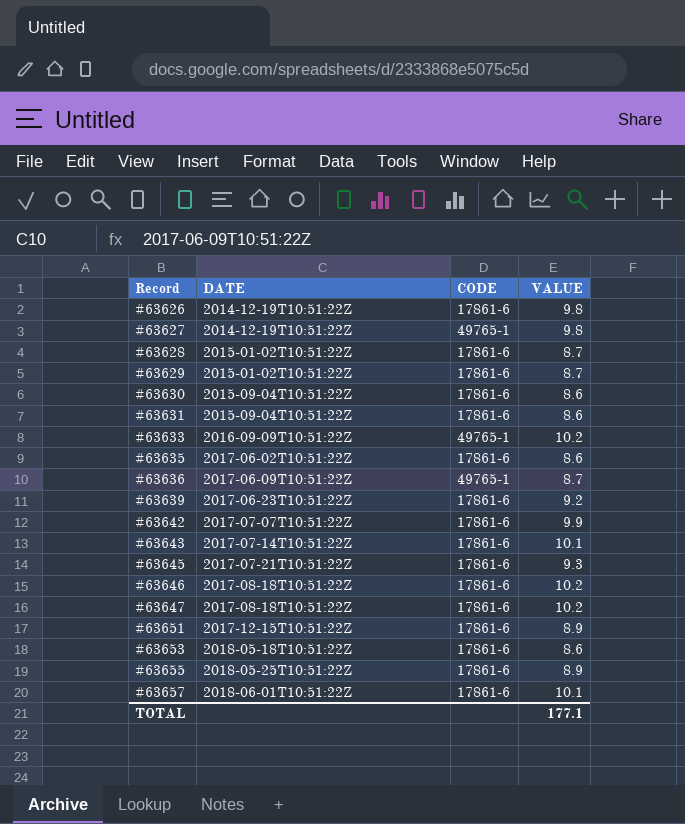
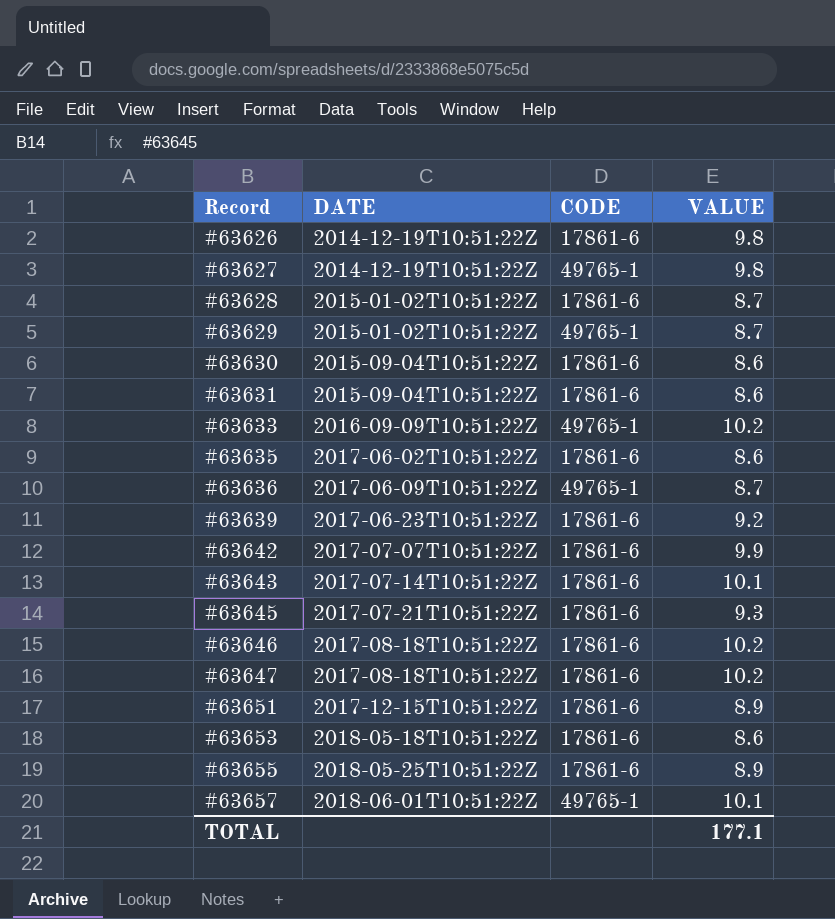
#63629 | CODE: 17861-6 -> 49765-1
#63657 | CODE: 17861-6 -> 49765-1

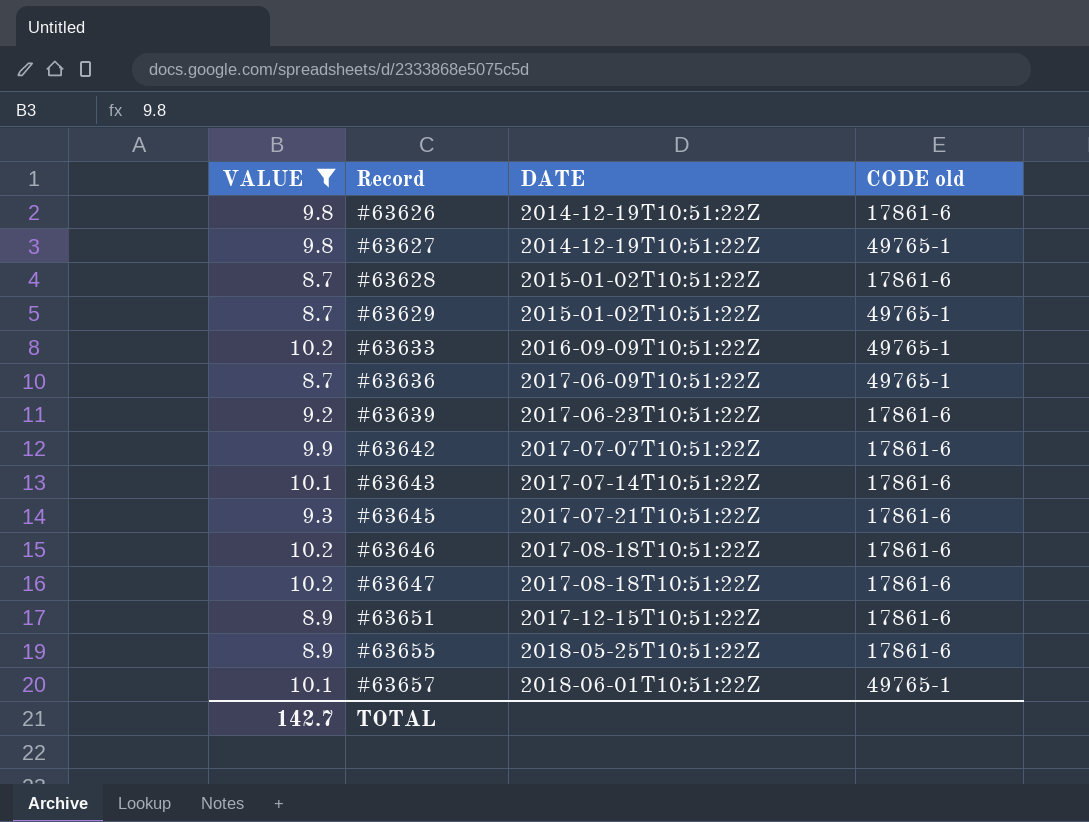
filter: none -> VALUE != 8.6
column VALUE | position: 4 -> 1
column name: CODE -> CODE old
TOTAL | VALUE: 177.1 -> 142.7

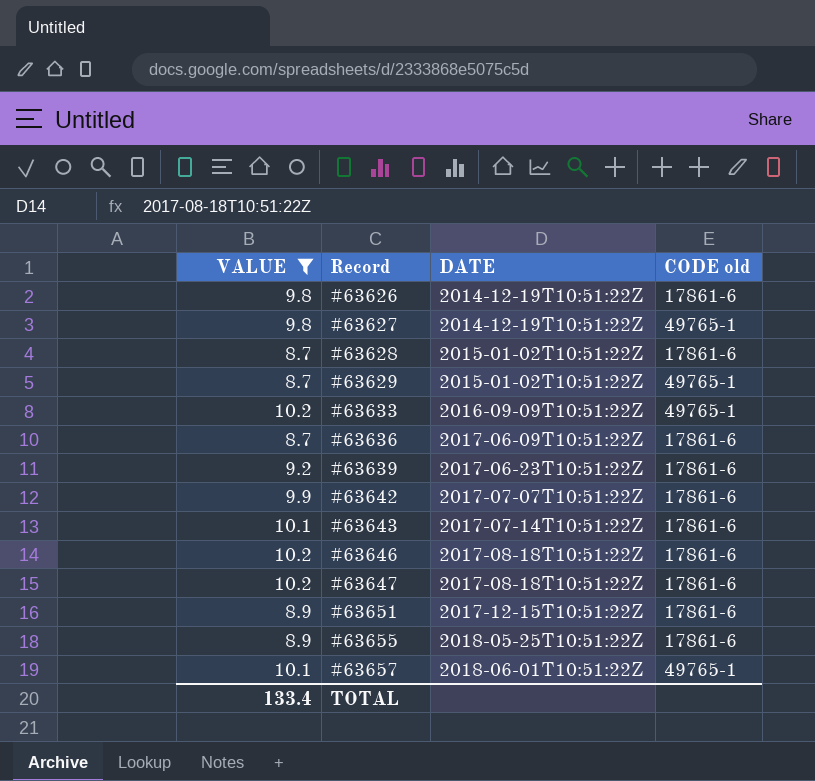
row #63645: 9.3 | 2017-07-21T10:51:22Z | 17861-6 -> none
#63636 | CODE old: 49765-1 -> 17861-6
TOTAL | VALUE: 142.7 -> 133.4

